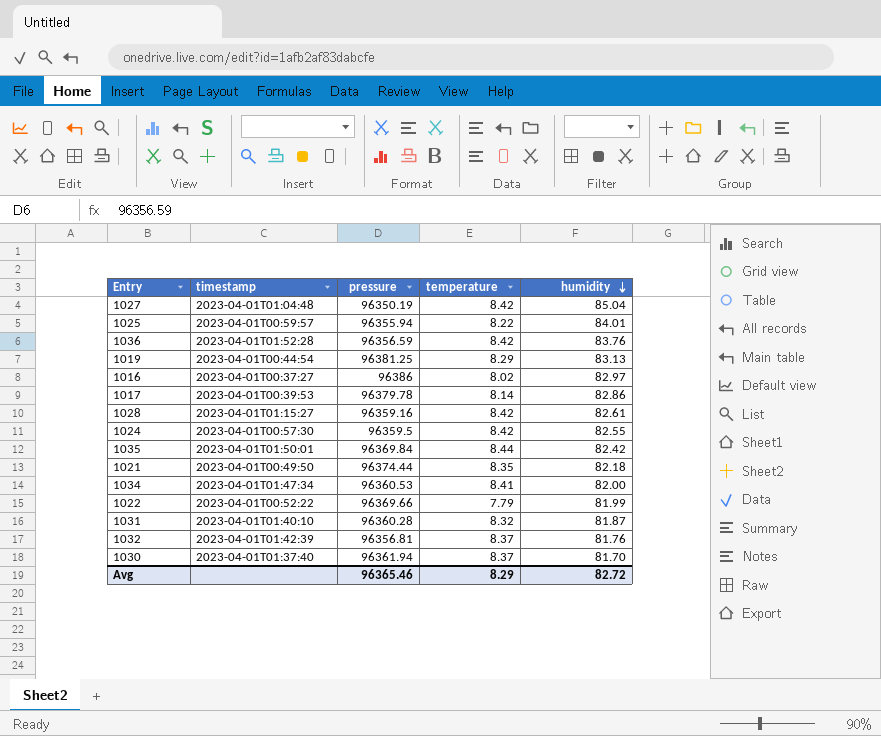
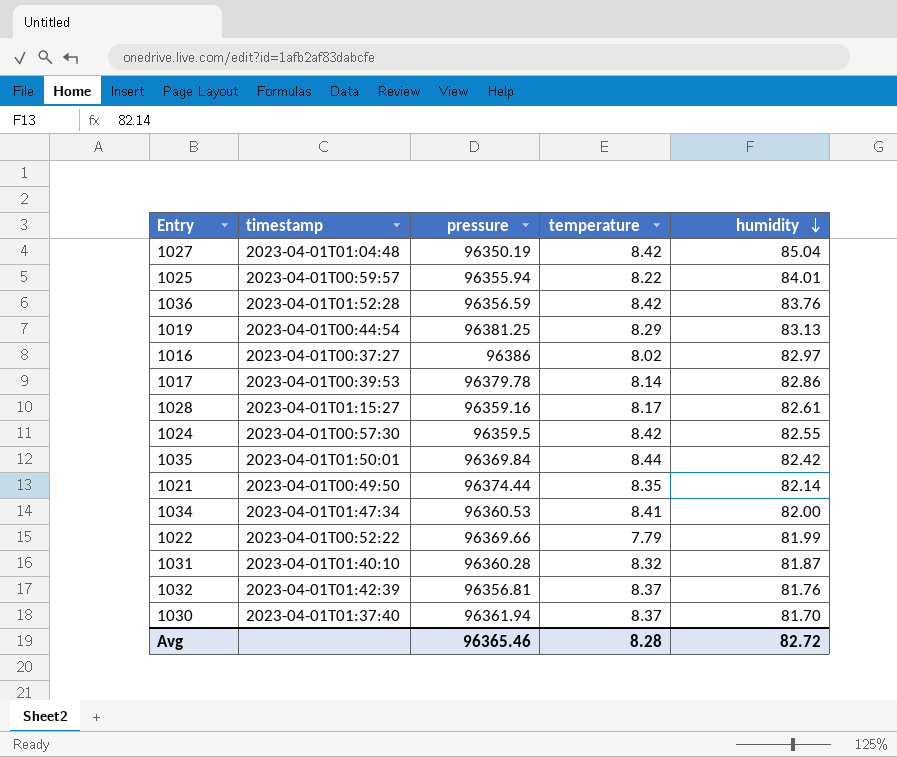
1028 | temperature: 8.42 -> 8.17
1021 | humidity: 82.18 -> 82.14
Avg | temperature: 8.29 -> 8.28

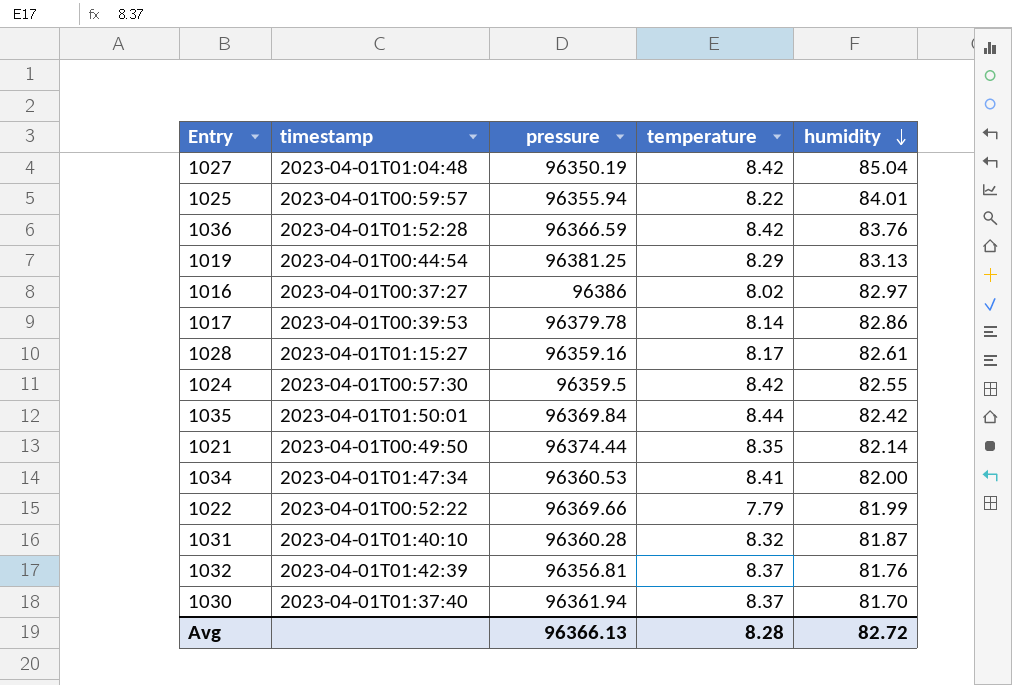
1036 | pressure: 96356.59 -> 96366.59
Avg | pressure: 96365.46 -> 96366.13

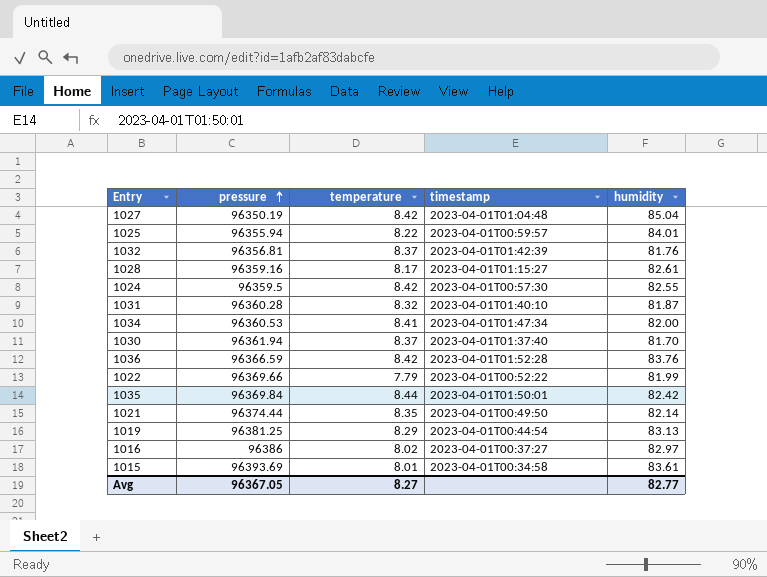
row order: humidity descending -> pressure ascending
column timestamp | position: 2 -> 4
row 1017: 2023-04-01T00:39:53 | 96379.78 | 8.14 | 82.86 -> none
row 1015: none -> 96393.69 | 8.01 | 2023-04-01T00:34:58 | 83.61
Avg | pressure: 96366.13 -> 96367.05
Avg | temperature: 8.28 -> 8.27
Avg | humidity: 82.72 -> 82.77

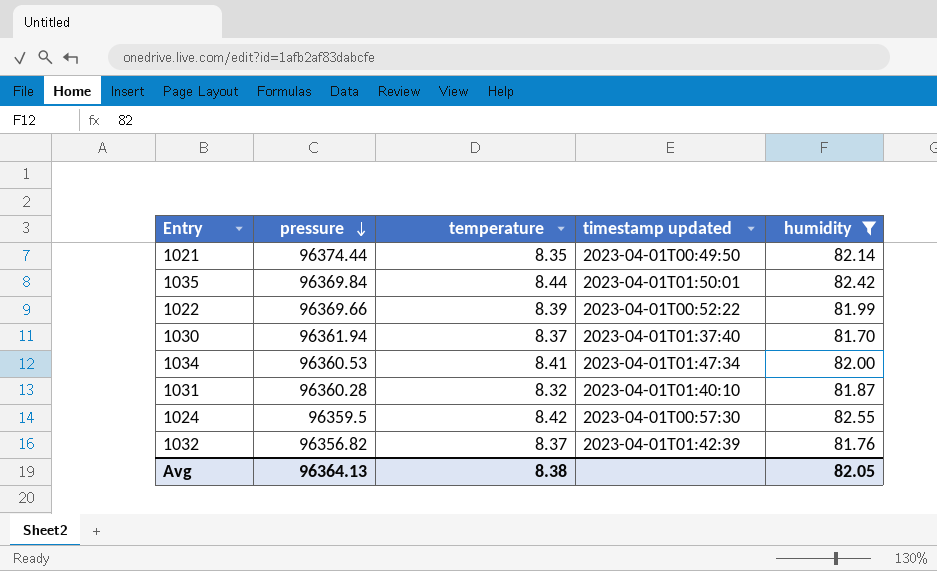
filter: none -> humidity <= 82.55
row order: pressure ascending -> pressure descending
column name: timestamp -> timestamp updated
1022 | temperature: 7.79 -> 8.39
1032 | pressure: 96356.81 -> 96356.82
Avg | pressure: 96367.05 -> 96364.13
Avg | temperature: 8.27 -> 8.38
Avg | humidity: 82.77 -> 82.05

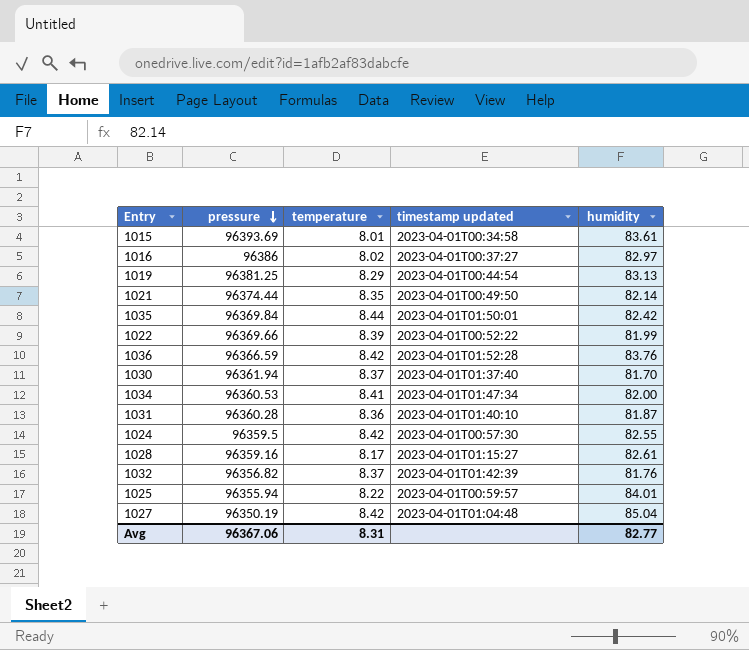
filter: humidity <= 82.55 -> none
1031 | temperature: 8.32 -> 8.36
Avg | pressure: 96364.13 -> 96367.06
Avg | temperature: 8.38 -> 8.31
Avg | humidity: 82.05 -> 82.77

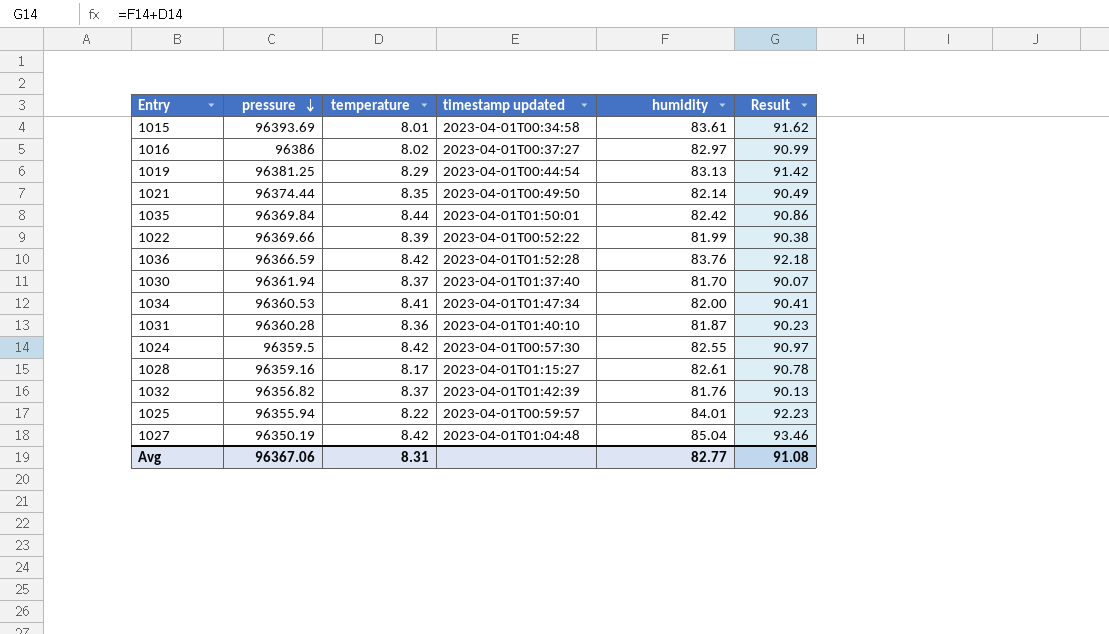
column Result | formula: none -> [temperature] + [humidity]

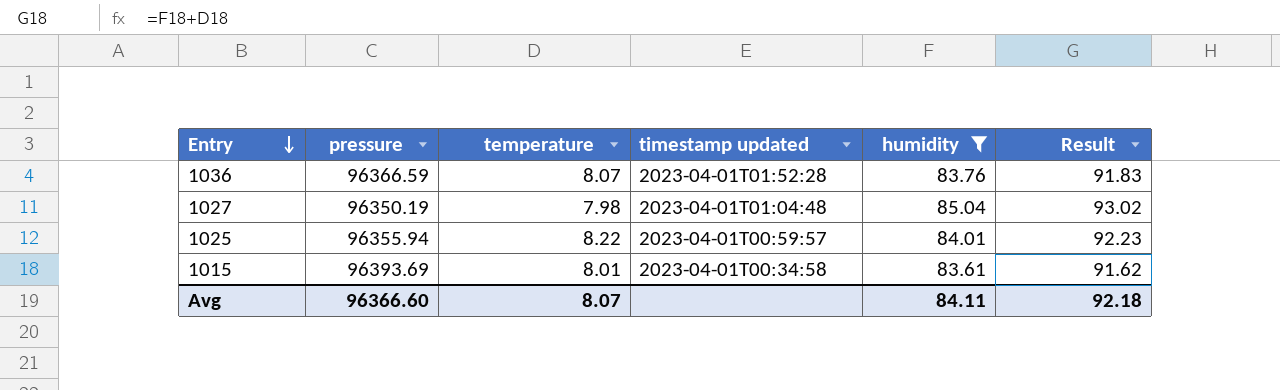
filter: none -> humidity >= 83.61
row order: pressure descending -> Entry descending
1036 | temperature: 8.42 -> 8.07
1036 | Result: 92.18 -> 91.83
1027 | temperature: 8.42 -> 7.98
1027 | Result: 93.46 -> 93.02
Avg | pressure: 96367.06 -> 96366.60
Avg | temperature: 8.31 -> 8.07
Avg | humidity: 82.77 -> 84.11
Avg | Result: 91.08 -> 92.18

